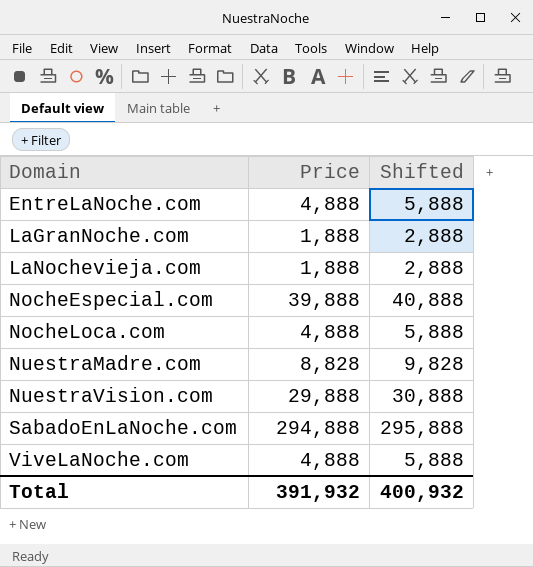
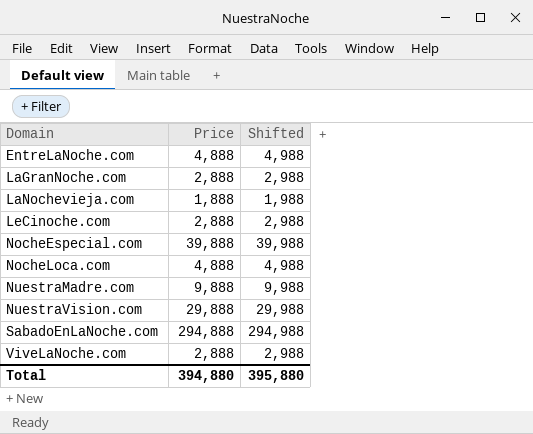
column Shifted | formula: [Price] + 1000 -> [Price] + 100
LaGranNoche.com | Price: 1,888 -> 2,888
row LeCinoche.com: none -> 2,888 | 2,988
NuestraMadre.com | Price: 8,828 -> 9,888
ViveLaNoche.com | Price: 4,888 -> 2,888
Total | Price: 391,932 -> 394,880
Total | Shifted: 400,932 -> 395,880

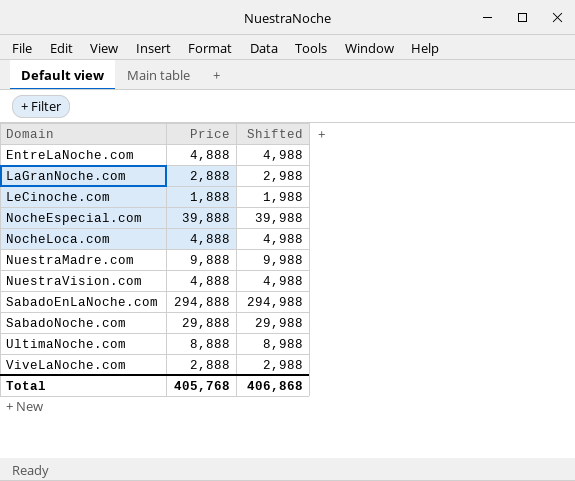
row LaNochevieja.com: 1,888 | 1,988 -> none
LeCinoche.com | Price: 2,888 -> 1,888
LeCinoche.com | Shifted: 2,988 -> 1,988
NuestraVision.com | Price: 29,888 -> 4,888
NuestraVision.com | Shifted: 29,988 -> 4,988
row SabadoNoche.com: none -> 29,888 | 29,988
row UltimaNoche.com: none -> 8,888 | 8,988
Total | Price: 394,880 -> 405,768
Total | Shifted: 395,880 -> 406,868

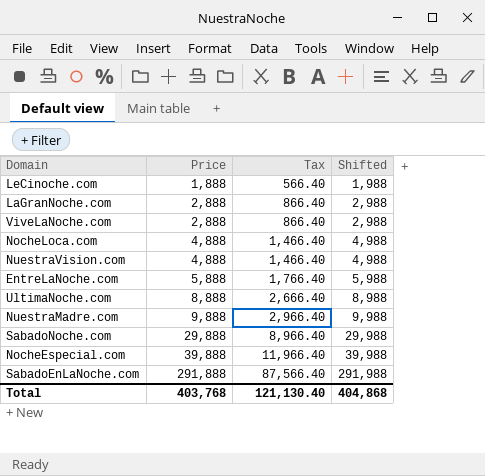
row order: Domain ascending -> Price ascending
column Tax | formula: none -> [Price] * 0.3
EntreLaNoche.com | Price: 4,888 -> 5,888
EntreLaNoche.com | Shifted: 4,988 -> 5,988
SabadoEnLaNoche.com | Price: 294,888 -> 291,888
SabadoEnLaNoche.com | Shifted: 294,988 -> 291,988
Total | Price: 405,768 -> 403,768
Total | Shifted: 406,868 -> 404,868

